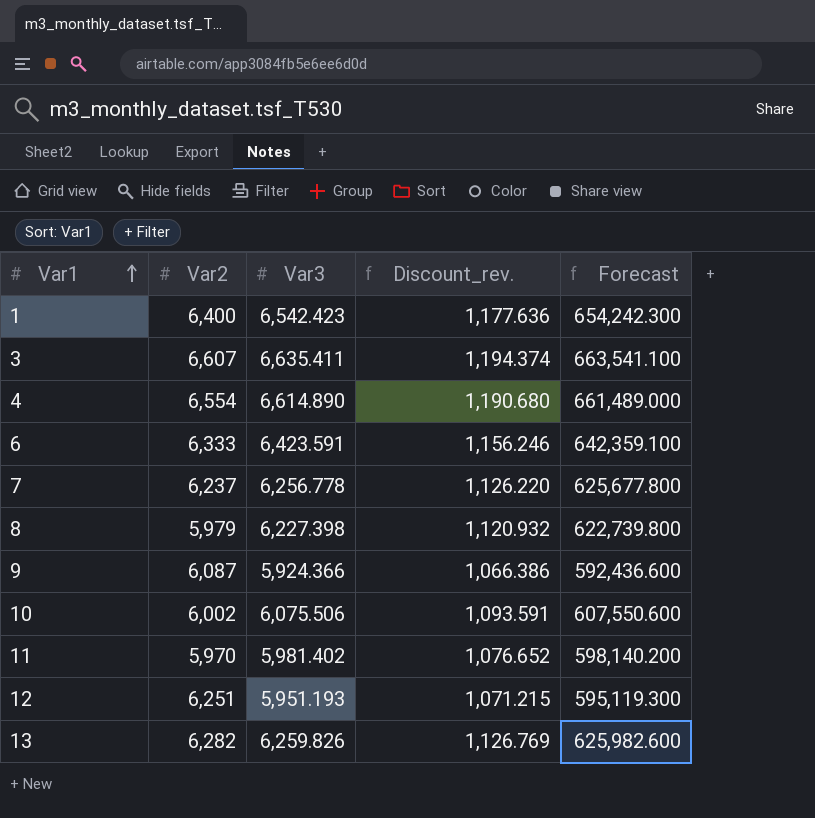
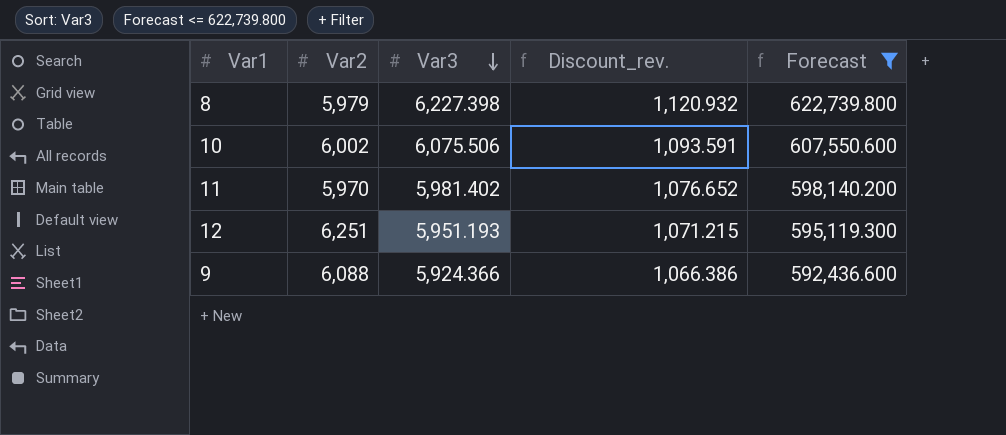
filter: none -> Forecast <= 622,739.800
row order: Var1 ascending -> Var3 descending
9 | Var2: 6,087 -> 6,088

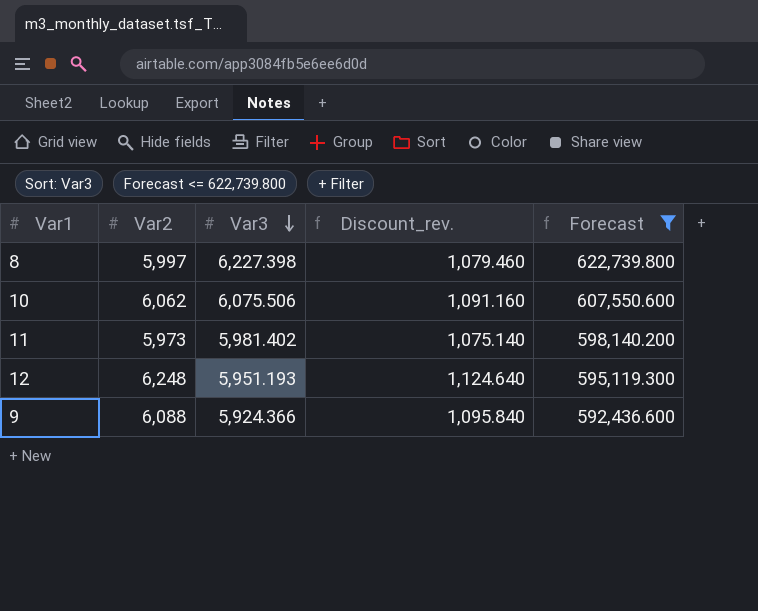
column Discount_rev. | formula: [Var3] * 0.18 -> [Var2] * 0.18
8 | Var2: 5,979 -> 5,997
10 | Var2: 6,002 -> 6,062
11 | Var2: 5,970 -> 5,973
12 | Var2: 6,251 -> 6,248

